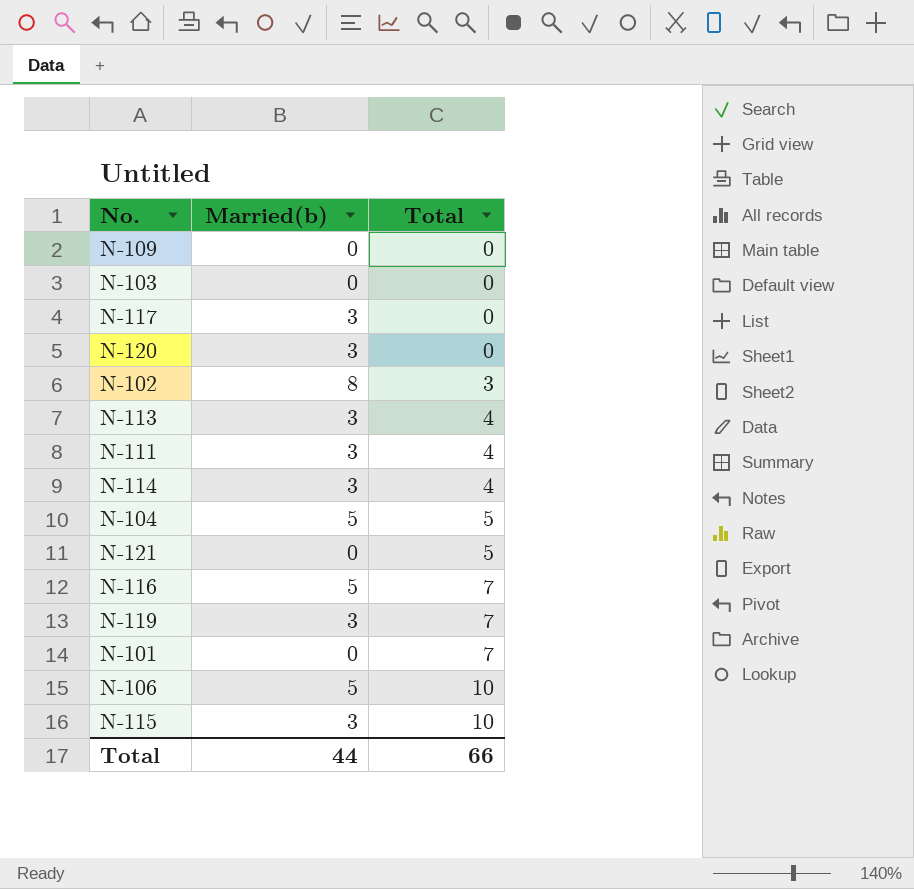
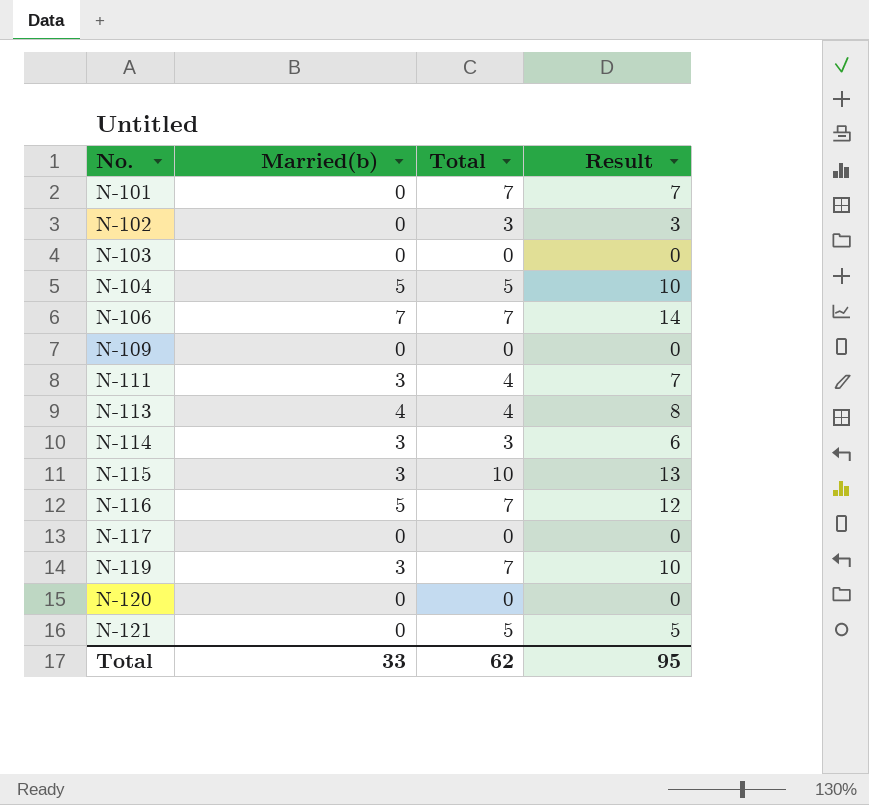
row order: Total ascending -> No. ascending
column Result | formula: none -> [Married(b)] + [Total]
N-102 | Married(b): 8 -> 0
N-106 | Married(b): 5 -> 7
N-106 | Total: 10 -> 7
N-113 | Married(b): 3 -> 4
N-114 | Total: 4 -> 3
N-117 | Married(b): 3 -> 0
N-120 | Married(b): 3 -> 0
Total | Married(b): 44 -> 33
Total | Total: 66 -> 62

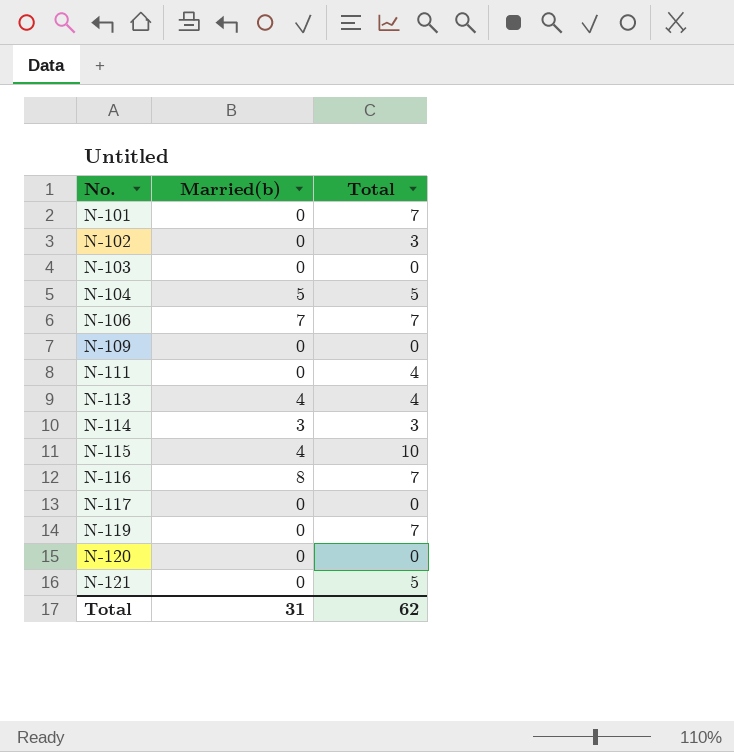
column Result | formula: [Married(b)] + [Total] -> none
N-111 | Married(b): 3 -> 0
N-115 | Married(b): 3 -> 4
N-116 | Married(b): 5 -> 8
N-119 | Married(b): 3 -> 0
Total | Married(b): 33 -> 31

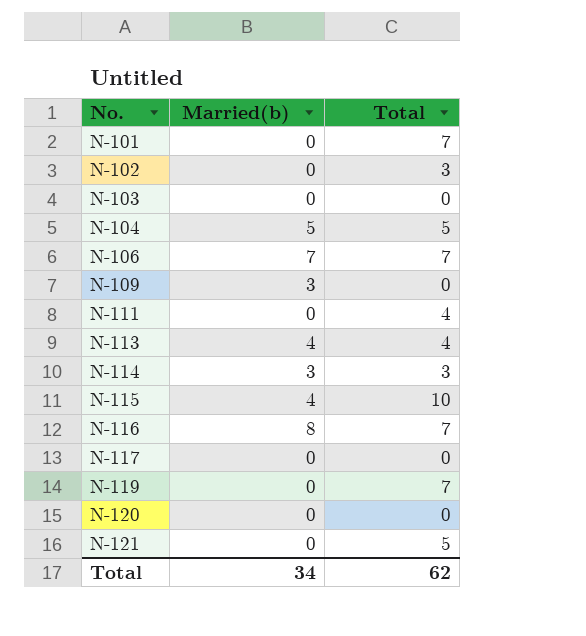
N-109 | Married(b): 0 -> 3
Total | Married(b): 31 -> 34

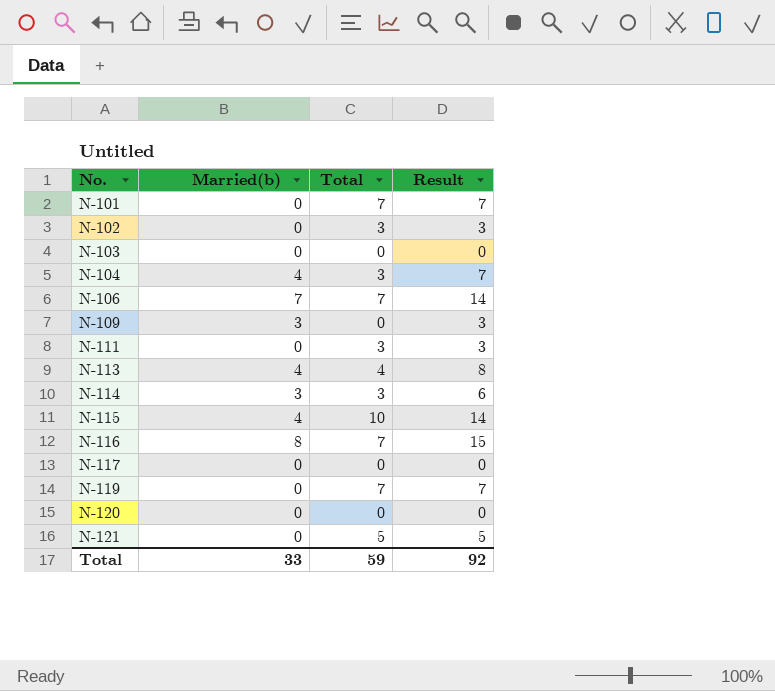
column Result | formula: none -> [Married(b)] + [Total]
N-104 | Married(b): 5 -> 4
N-104 | Total: 5 -> 3
N-111 | Total: 4 -> 3
Total | Married(b): 34 -> 33
Total | Total: 62 -> 59

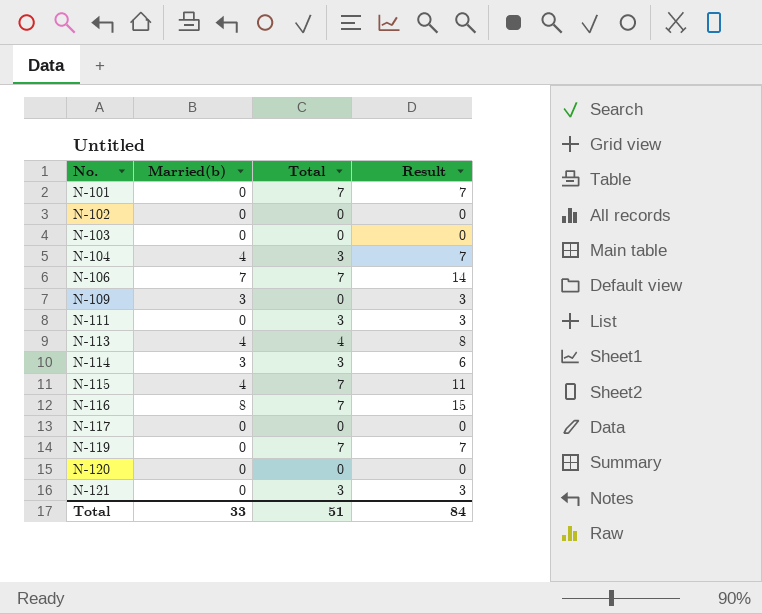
N-102 | Total: 3 -> 0
N-102 | Result: 3 -> 0
N-115 | Total: 10 -> 7
N-115 | Result: 14 -> 11
N-121 | Total: 5 -> 3
N-121 | Result: 5 -> 3
Total | Total: 59 -> 51
Total | Result: 92 -> 84

